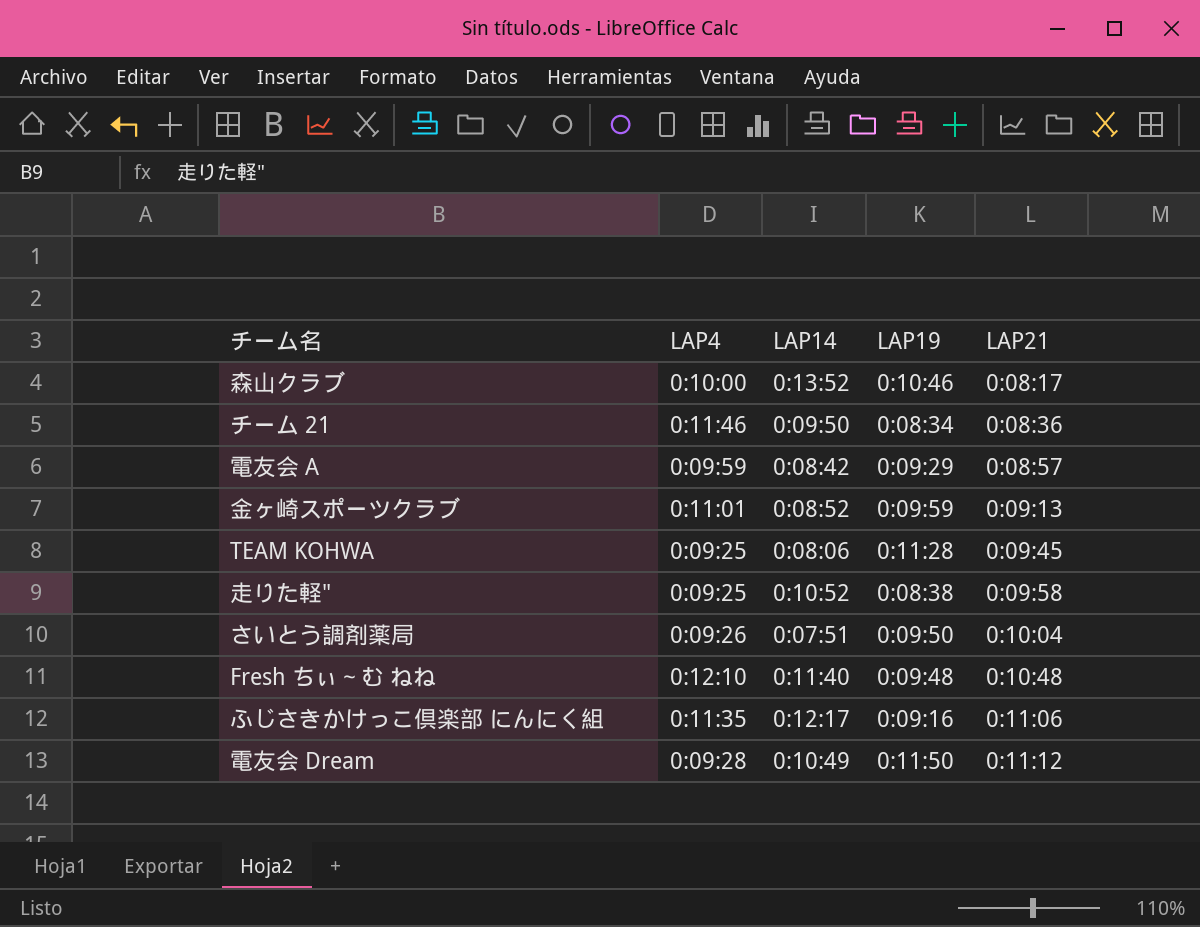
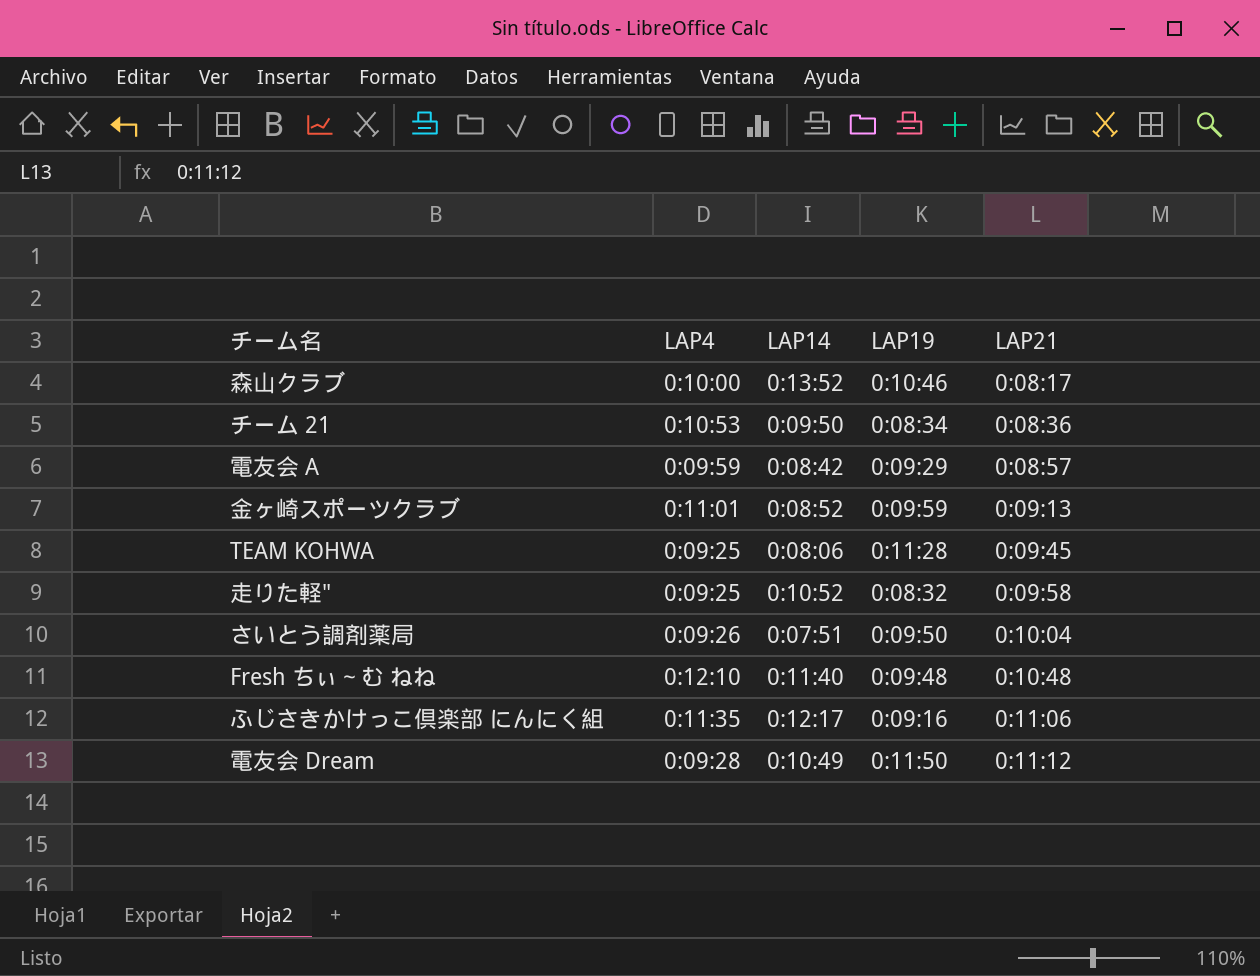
チーム 21 | LAP4: 0:11:46 -> 0:10:53
走りた軽" | LAP19: 0:08:38 -> 0:08:32

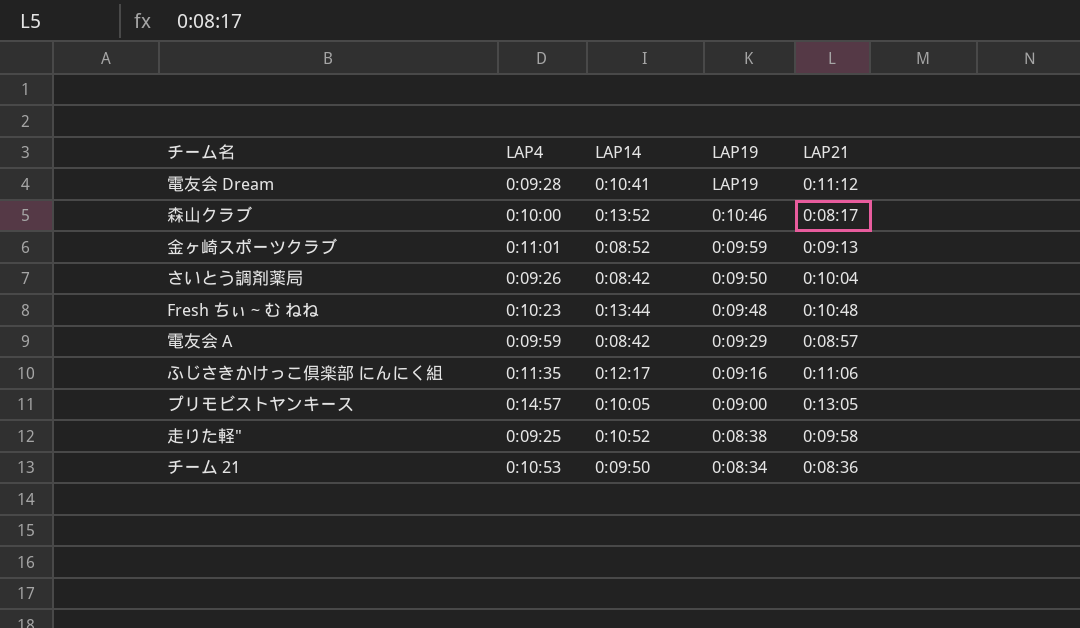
row order: LAP21 ascending -> LAP19 descending
row TEAM KOHWA: 0:09:25 | 0:08:06 | 0:11:28 | 0:09:45 -> none
電友会 Dream | LAP14: 0:10:49 -> 0:10:41
電友会 Dream | LAP19: 0:11:50 -> LAP19
さいとう調剤薬局 | LAP14: 0:07:51 -> 0:08:42
Fresh ちぃ～む ねね | LAP4: 0:12:10 -> 0:10:23
Fresh ちぃ～む ねね | LAP14: 0:11:40 -> 0:13:44
row プリモビストヤンキース: none -> 0:14:57 | 0:10:05 | 0:09:00 | 0:13:05
走りた軽" | LAP19: 0:08:32 -> 0:08:38

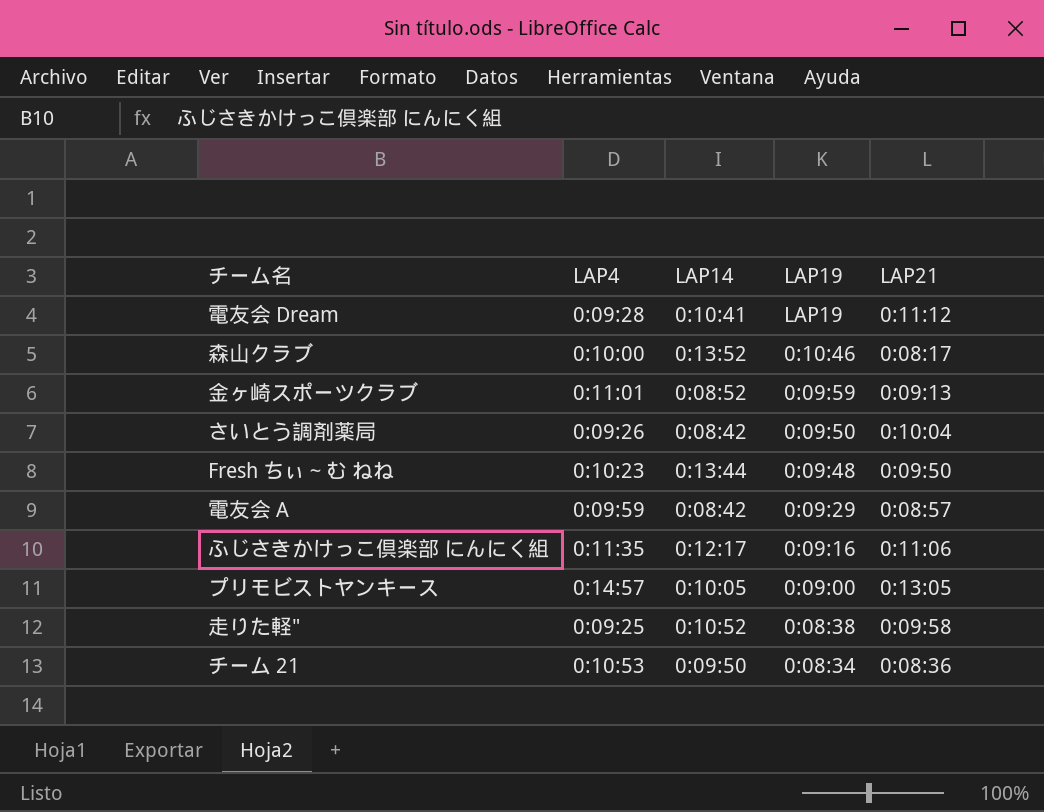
Fresh ちぃ～む ねね | LAP21: 0:10:48 -> 0:09:50

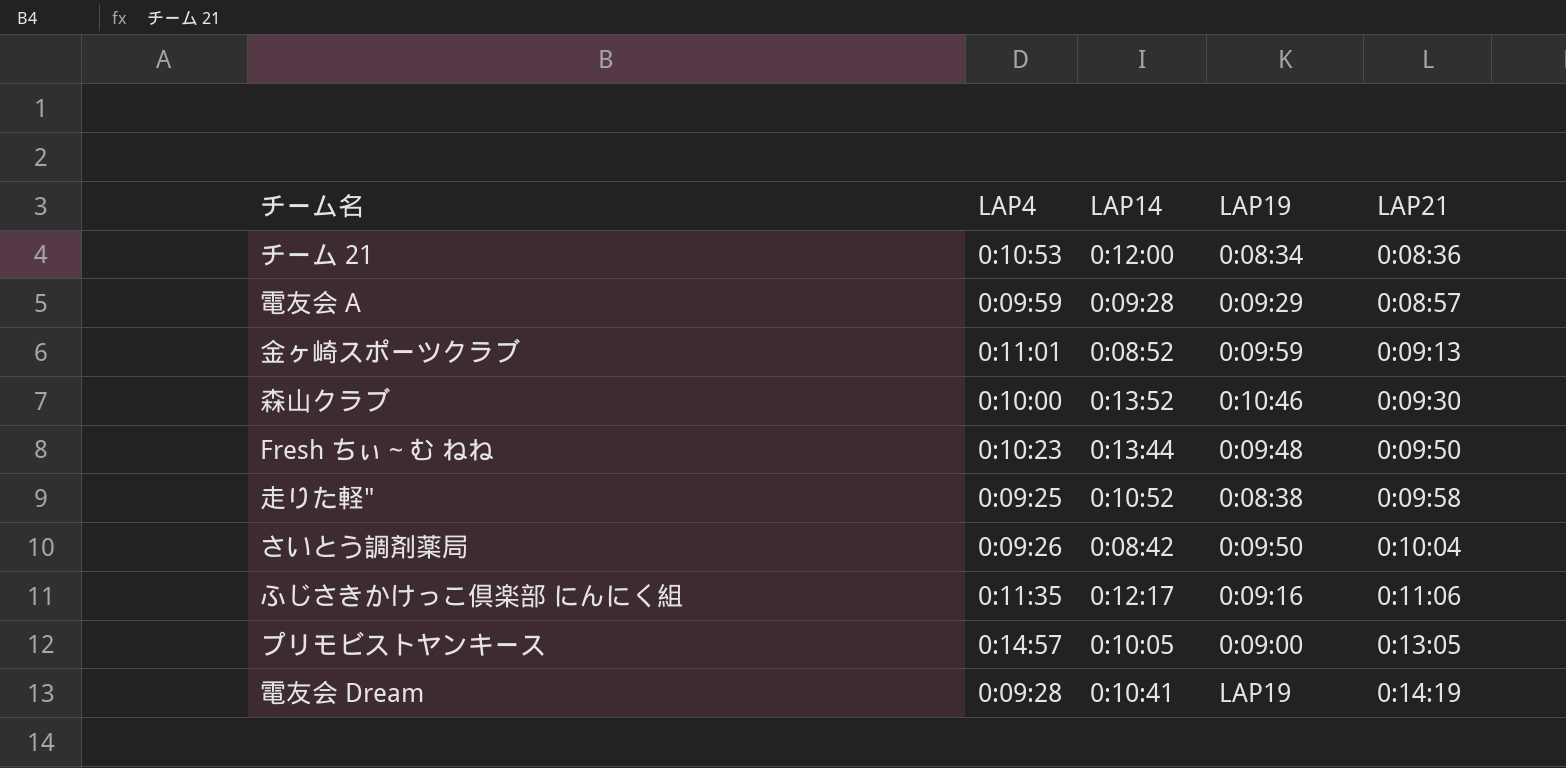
row order: LAP19 descending -> LAP21 ascending
チーム 21 | LAP14: 0:09:50 -> 0:12:00
電友会 A | LAP14: 0:08:42 -> 0:09:28
森山クラブ | LAP21: 0:08:17 -> 0:09:30
電友会 Dream | LAP21: 0:11:12 -> 0:14:19

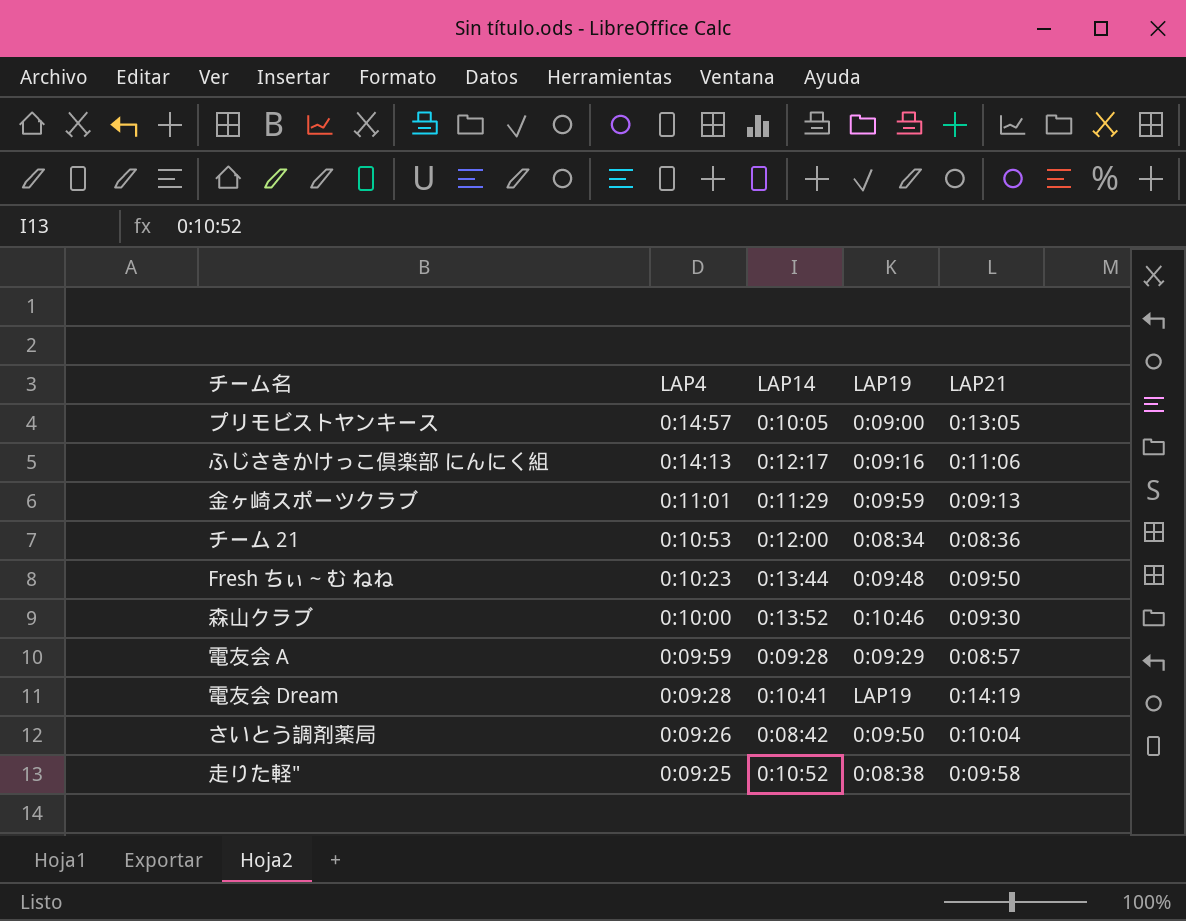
row order: LAP21 ascending -> LAP4 descending
ふじさきかけっこ倶楽部 にんにく組 | LAP4: 0:11:35 -> 0:14:13
金ヶ崎スポーツクラブ | LAP14: 0:08:52 -> 0:11:29

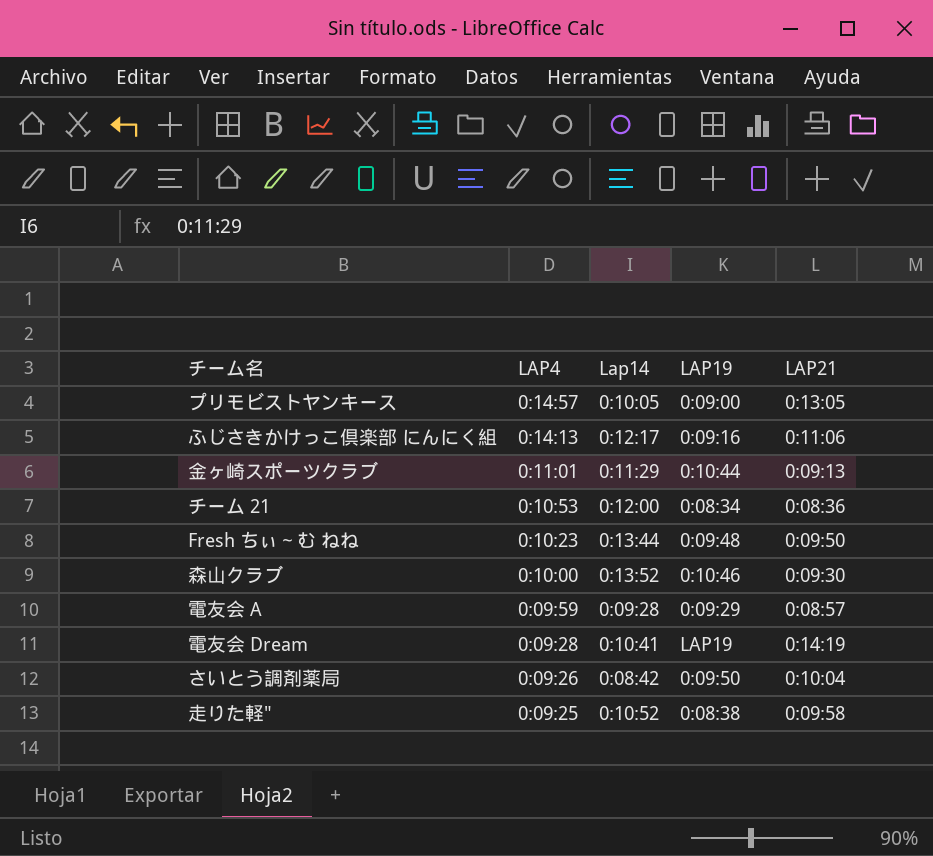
column name: LAP14 -> Lap14
金ヶ崎スポーツクラブ | LAP19: 0:09:59 -> 0:10:44

